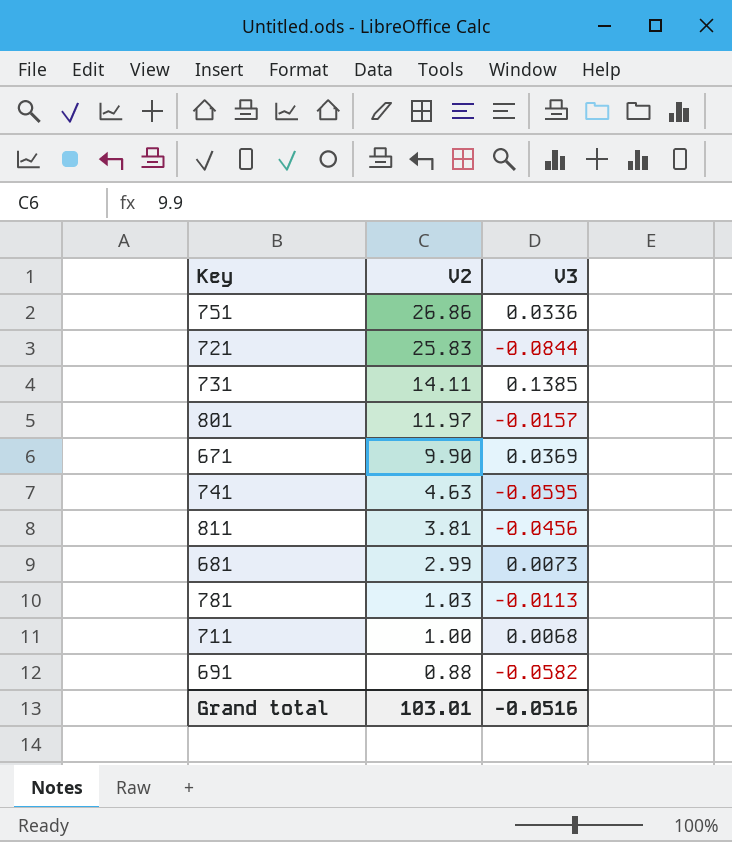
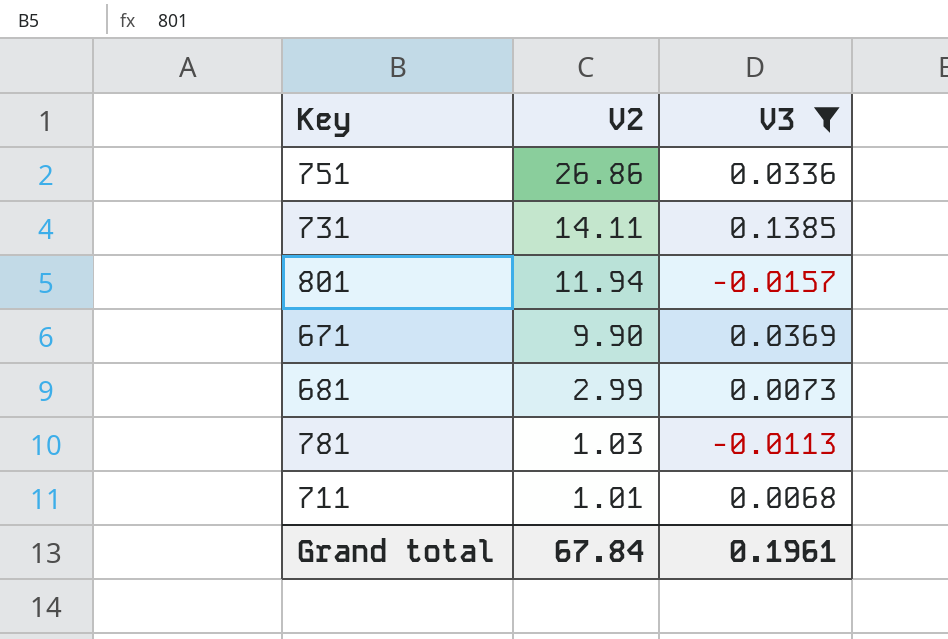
filter: none -> V3 >= -0.0157
801 | V2: 11.97 -> 11.94
711 | V2: 1.00 -> 1.01
Grand total | V2: 103.01 -> 67.84
Grand total | V3: -0.0516 -> 0.1961

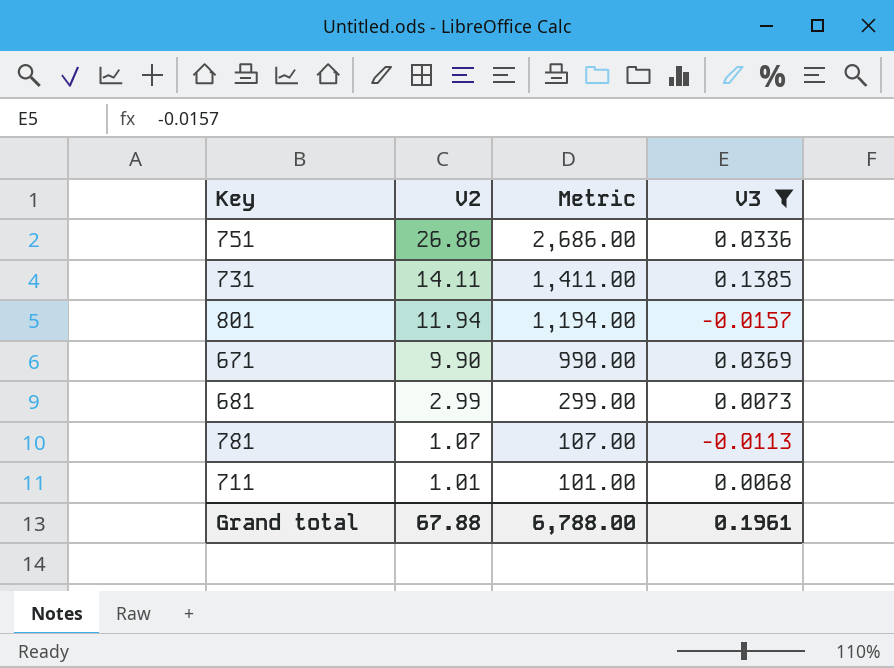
column Metric | formula: none -> [V2] * 100
781 | V2: 1.03 -> 1.07
Grand total | V2: 67.84 -> 67.88

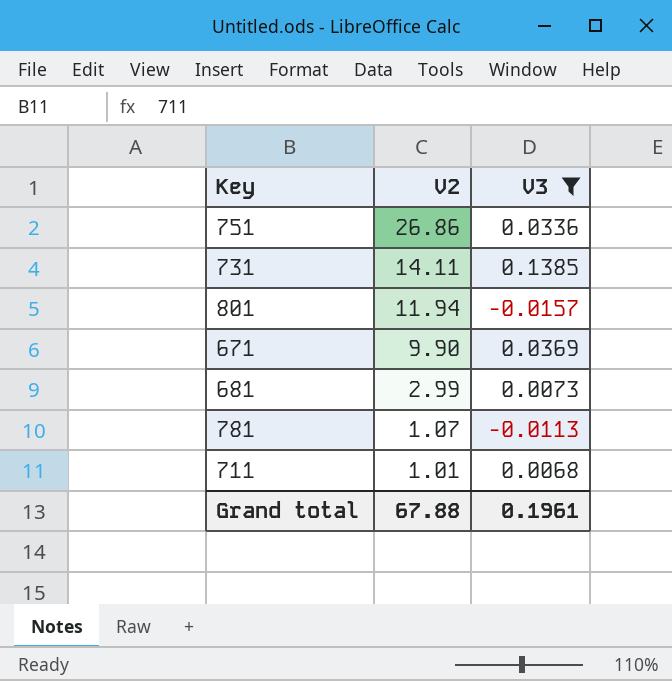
column Metric | formula: [V2] * 100 -> none

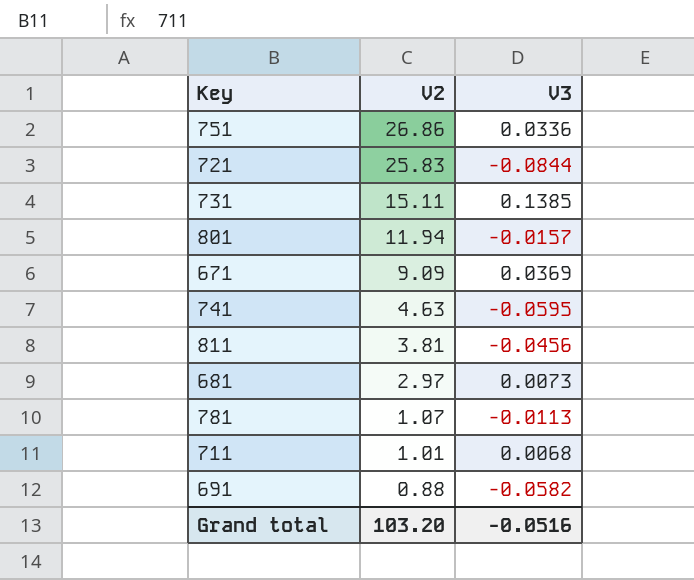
filter: V3 >= -0.0157 -> none
731 | V2: 14.11 -> 15.11
671 | V2: 9.90 -> 9.09
681 | V2: 2.99 -> 2.97
Grand total | V2: 67.88 -> 103.20
Grand total | V3: 0.1961 -> -0.0516

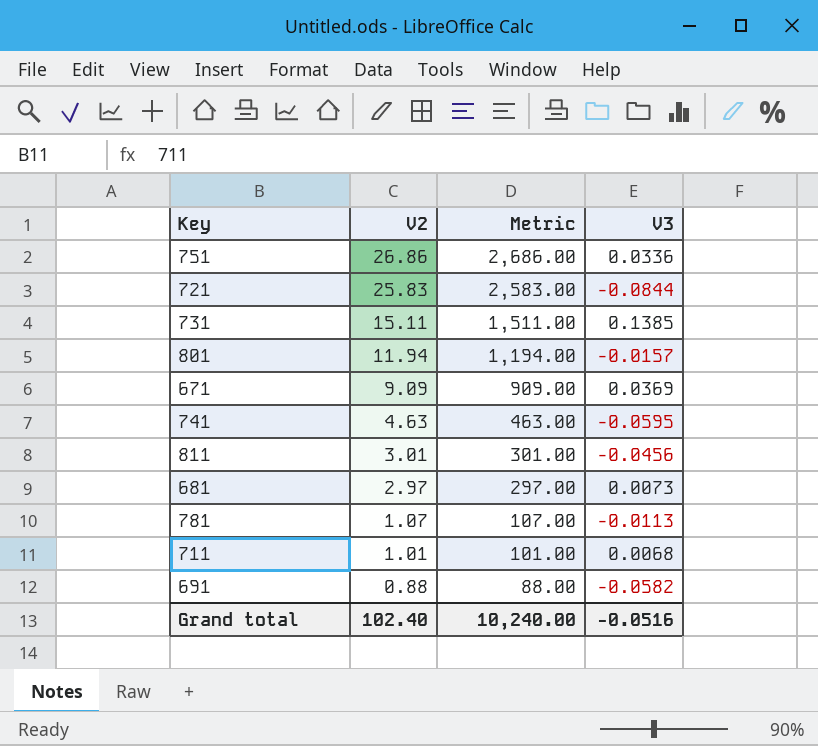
column Metric | formula: none -> [V2] * 100
811 | V2: 3.81 -> 3.01
Grand total | V2: 103.20 -> 102.40

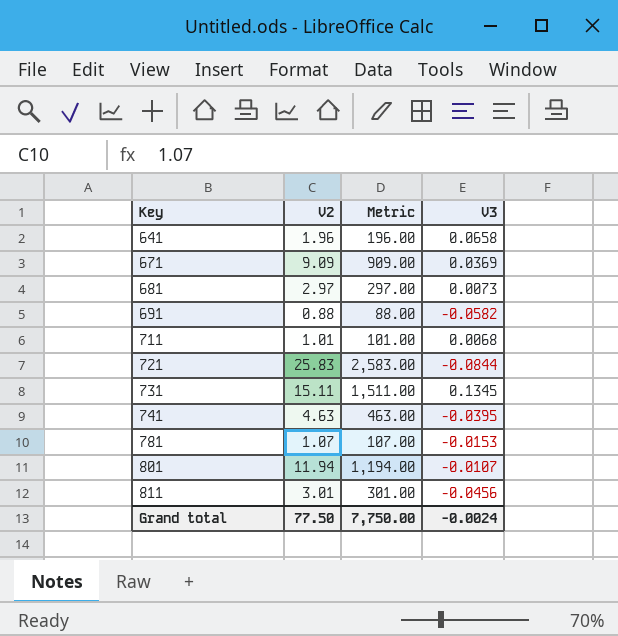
row order: V2 descending -> Key ascending
row 751: 26.86 | 2,686.00 | 0.0336 -> none
row 641: none -> 1.96 | 196.00 | 0.0658
731 | V3: 0.1385 -> 0.1345
741 | V3: -0.0595 -> -0.0395
781 | V3: -0.0113 -> -0.0153
801 | V3: -0.0157 -> -0.0107
Grand total | V2: 102.40 -> 77.50
Grand total | Metric: 10,240.00 -> 7,750.00
Grand total | V3: -0.0516 -> -0.0024

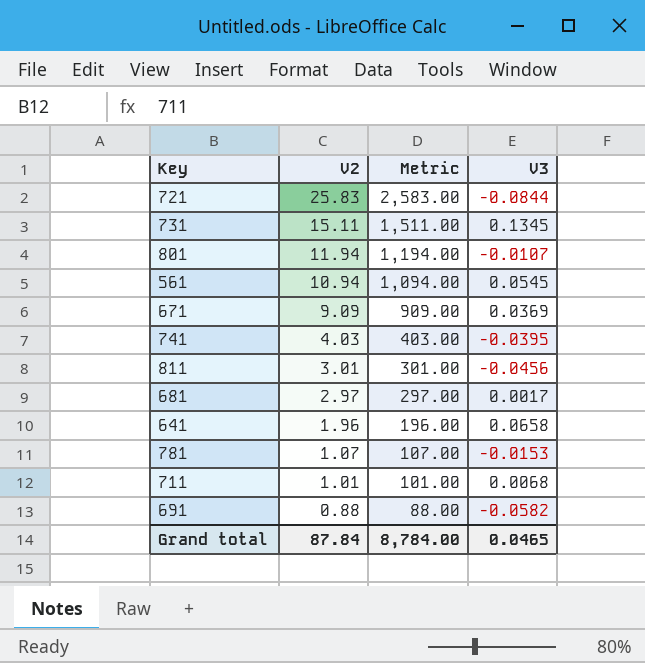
row order: Key ascending -> V2 descending
row 561: none -> 10.94 | 1,094.00 | 0.0545
741 | V2: 4.63 -> 4.03
741 | Metric: 463.00 -> 403.00
681 | V3: 0.0073 -> 0.0017
Grand total | V2: 77.50 -> 87.84
Grand total | Metric: 7,750.00 -> 8,784.00
Grand total | V3: -0.0024 -> 0.0465

